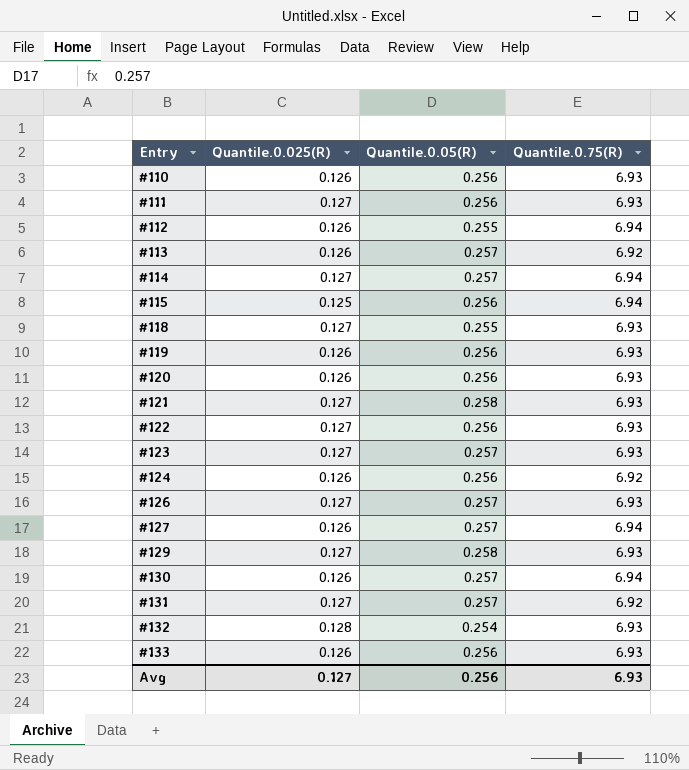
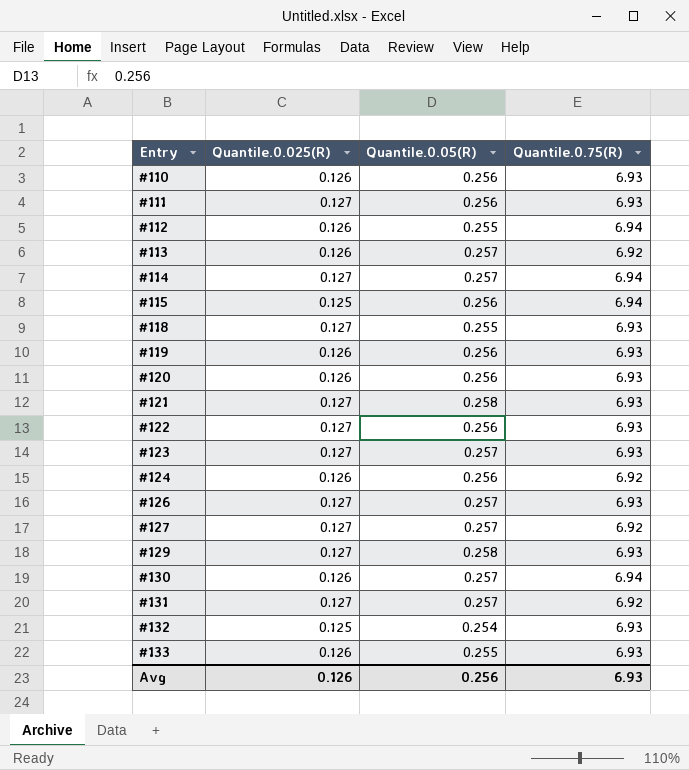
#127 | Quantile.0.025(R): 0.126 -> 0.127
#127 | Quantile.0.75(R): 6.94 -> 6.92
#132 | Quantile.0.025(R): 0.128 -> 0.125
#133 | Quantile.0.05(R): 0.256 -> 0.255
Avg | Quantile.0.025(R): 0.127 -> 0.126

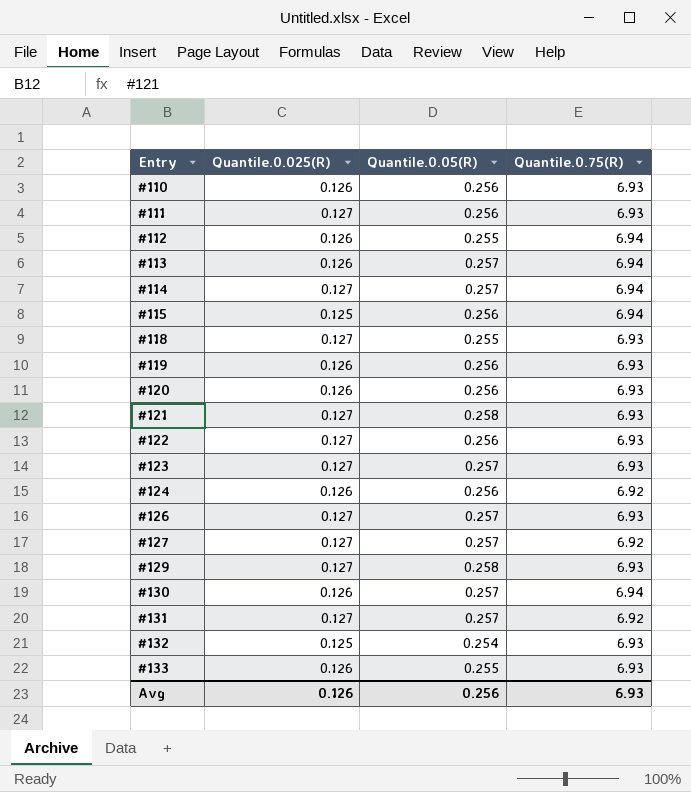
#113 | Quantile.0.75(R): 6.92 -> 6.94

